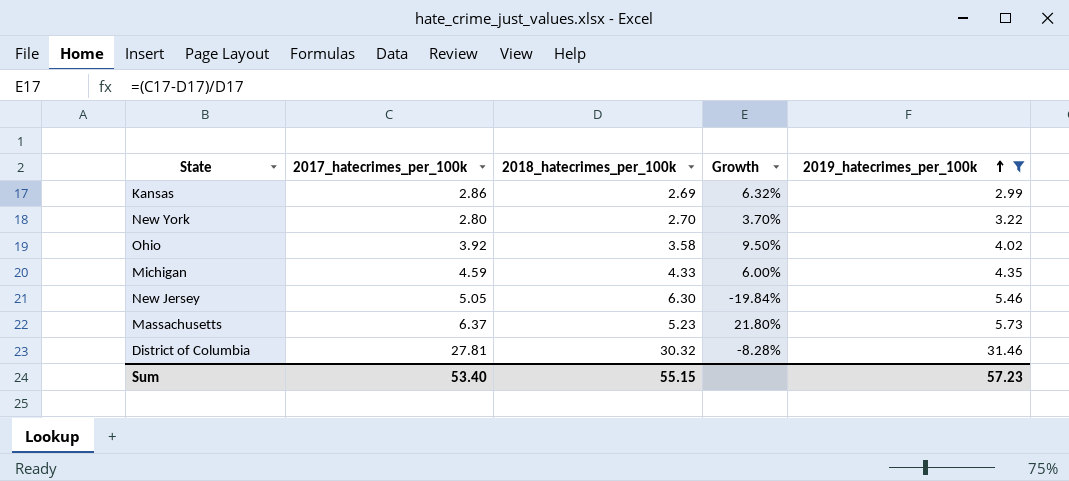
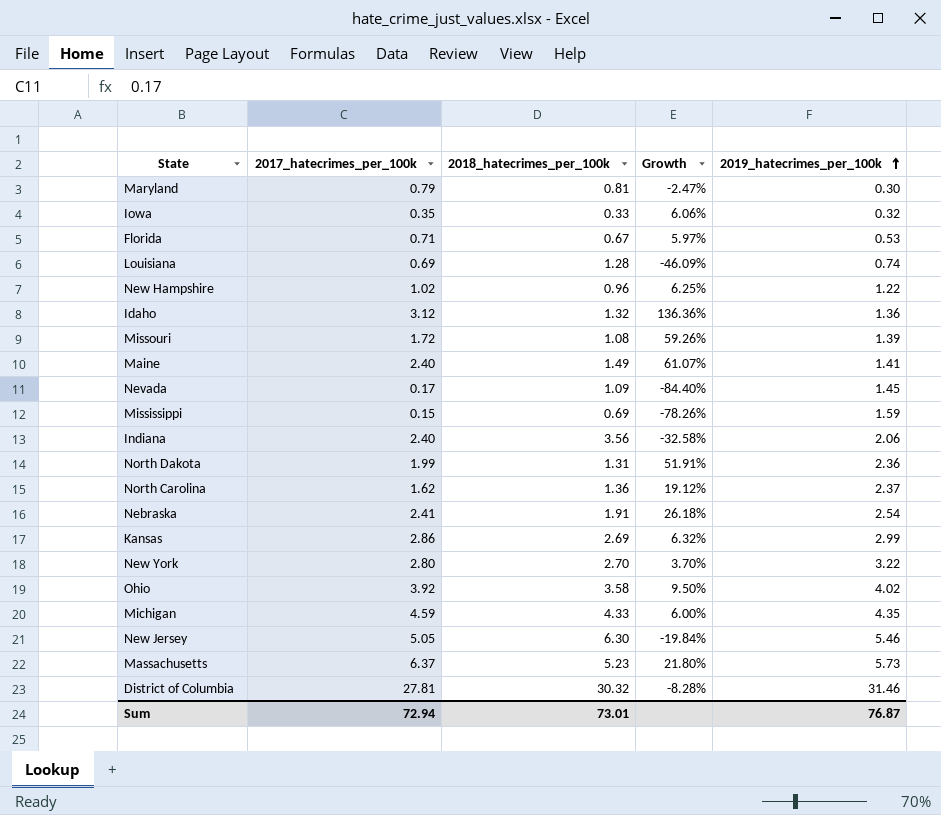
filter: 2019_hatecrimes_per_100k >= 2.99 -> none
Sum | 2017_hatecrimes_per_100k: 53.40 -> 72.94
Sum | 2018_hatecrimes_per_100k: 55.15 -> 73.01
Sum | 2019_hatecrimes_per_100k: 57.23 -> 76.87

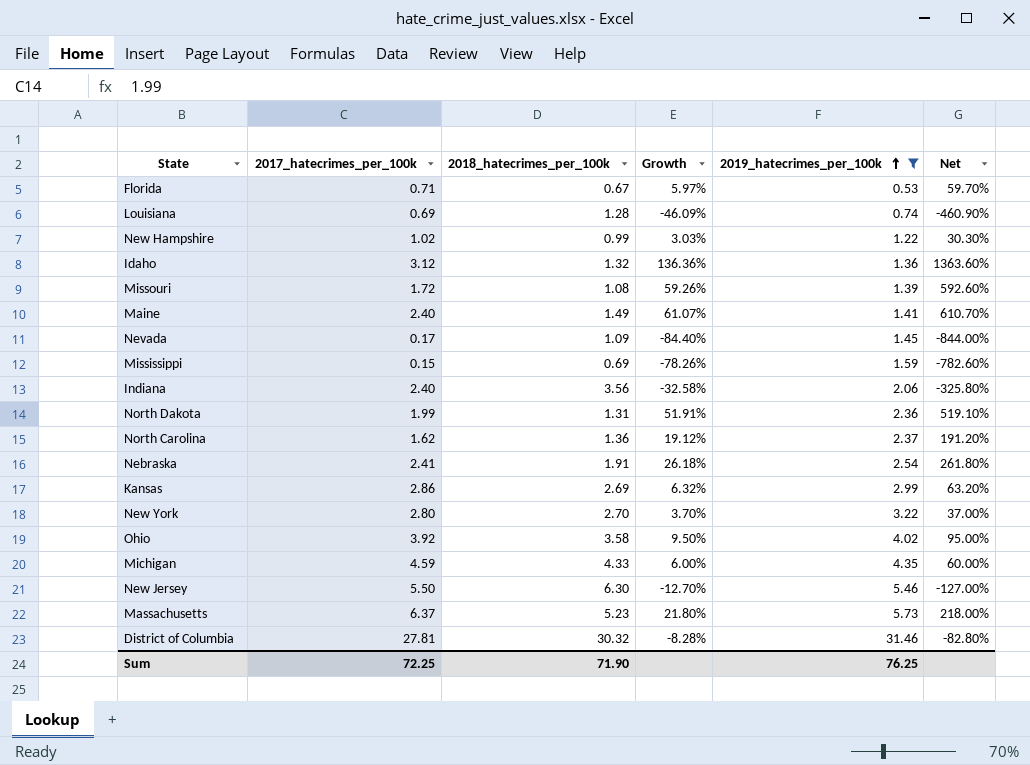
filter: none -> 2019_hatecrimes_per_100k >= 0.53
column Net | formula: none -> [Growth] * 10
New Hampshire | 2018_hatecrimes_per_100k: 0.96 -> 0.99
New Hampshire | Growth: 6.25% -> 3.03%
New Jersey | 2017_hatecrimes_per_100k: 5.05 -> 5.50
New Jersey | Growth: -19.84% -> -12.70%
Sum | 2017_hatecrimes_per_100k: 72.94 -> 72.25
Sum | 2018_hatecrimes_per_100k: 73.01 -> 71.90
Sum | 2019_hatecrimes_per_100k: 76.87 -> 76.25

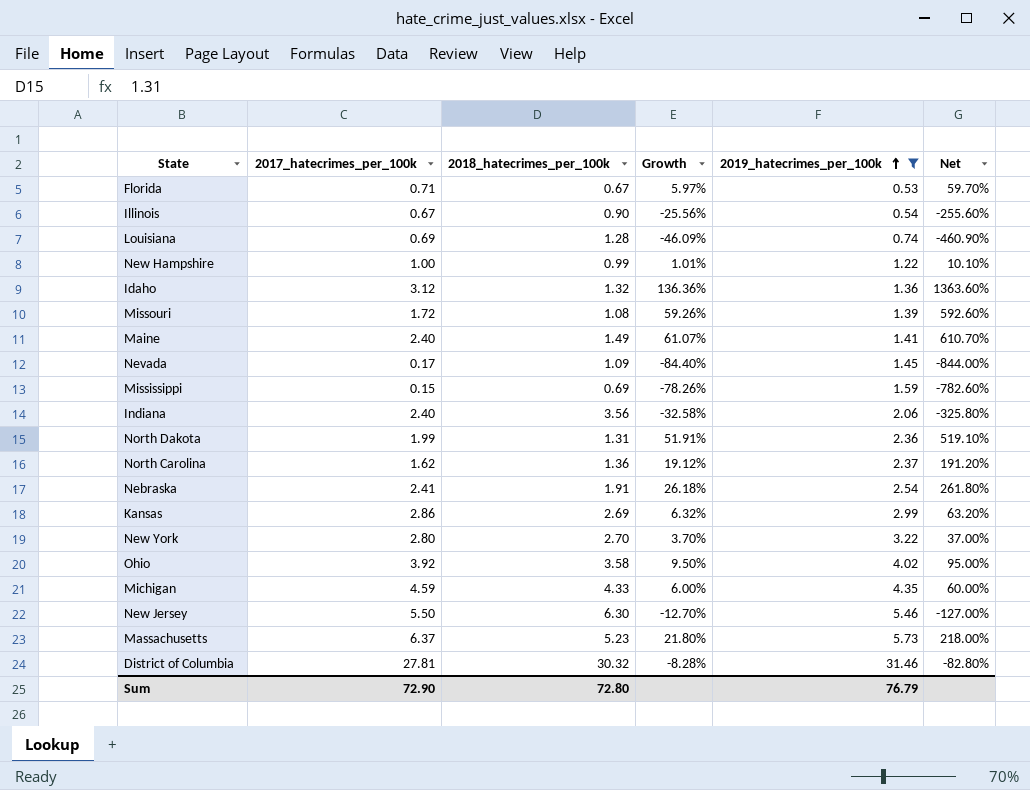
row Illinois: none -> 0.67 | 0.90 | -25.56% | 0.54 | -255.60%
New Hampshire | 2017_hatecrimes_per_100k: 1.02 -> 1.00
New Hampshire | Growth: 3.03% -> 1.01%
New Hampshire | Net: 30.30% -> 10.10%
Sum | 2017_hatecrimes_per_100k: 72.25 -> 72.90
Sum | 2018_hatecrimes_per_100k: 71.90 -> 72.80
Sum | 2019_hatecrimes_per_100k: 76.25 -> 76.79

